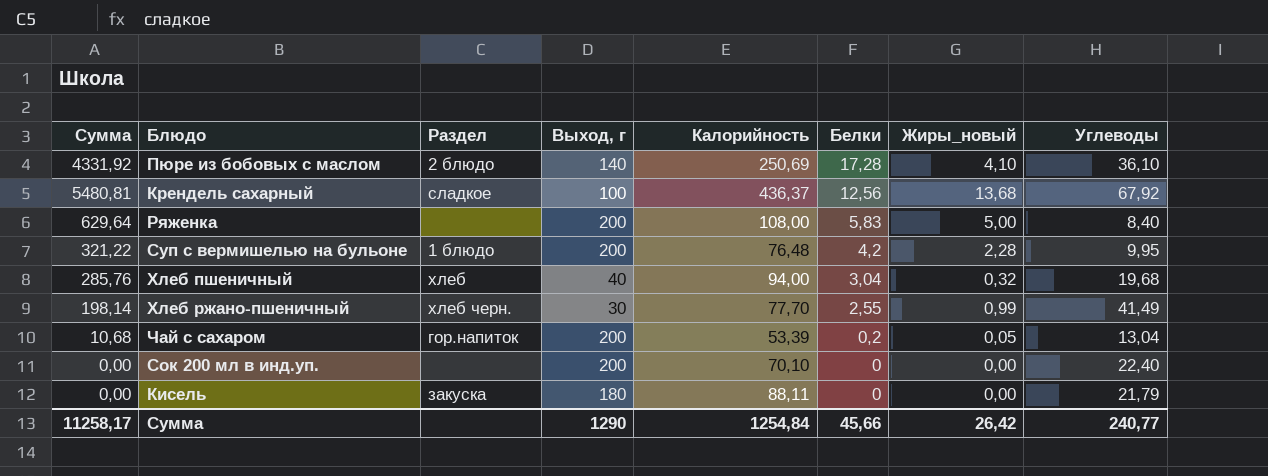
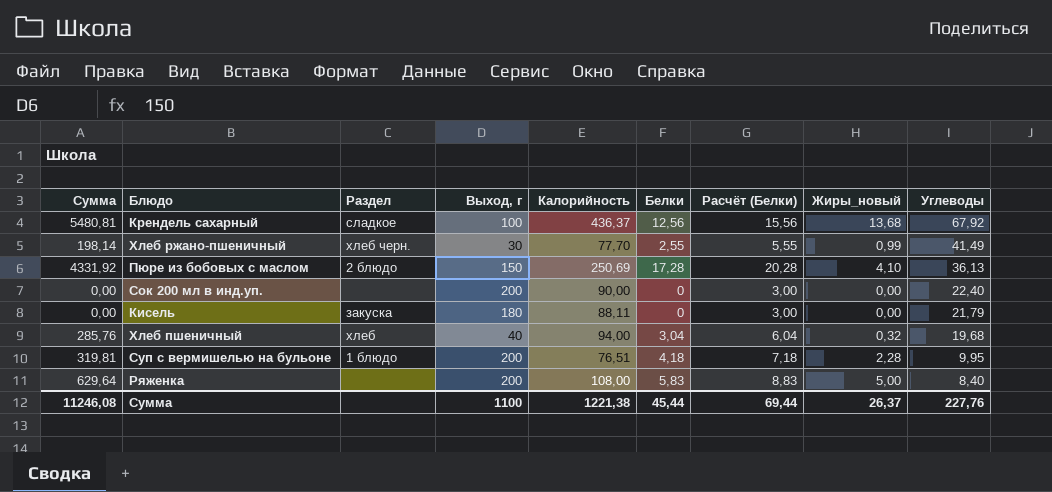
row order: Белки descending -> Углеводы descending
column Расчёт (Белки) | formula: none -> [Белки] + 3
row Чай с сахаром: 10,68 | гор.напиток | 200 | 53,39 | 0,2 | 0,05 | 13,04 -> none
Пюре из бобовых с маслом | Выход, г: 140 -> 150
Пюре из бобовых с маслом | Углеводы: 36,10 -> 36,13
Сок 200 мл в инд.уп. | Калорийность: 70,10 -> 90,00
Суп с вермишелью на бульоне | Сумма: 321,22 -> 319,81
Суп с вермишелью на бульоне | Калорийность: 76,48 -> 76,51
Суп с вермишелью на бульоне | Белки: 4,2 -> 4,18
Сумма | Сумма: 11258,17 -> 11246,08
Сумма | Выход, г: 1290 -> 1100
Сумма | Калорийность: 1254,84 -> 1221,38
Сумма | Белки: 45,66 -> 45,44
Сумма | Жиры_новый: 26,42 -> 26,37
Сумма | Углеводы: 240,77 -> 227,76

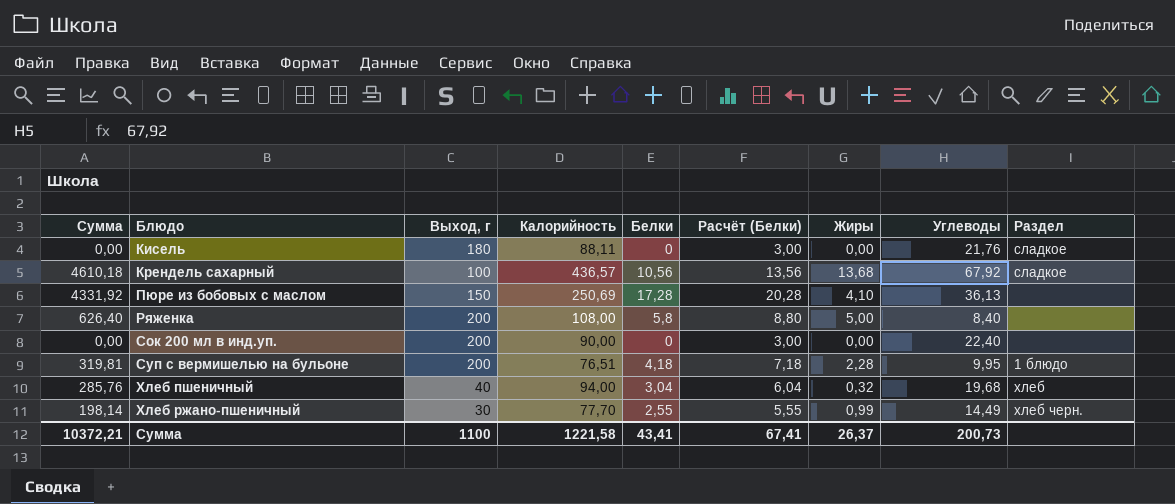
row order: Углеводы descending -> Блюдо ascending
column name: Жиры_новый -> Жиры
column Раздел | position: 3 -> 9
Кисель | Углеводы: 21,79 -> 21,76
Кисель | Раздел: закуска -> сладкое
Крендель сахарный | Сумма: 5480,81 -> 4610,18
Крендель сахарный | Калорийность: 436,37 -> 436,57
Крендель сахарный | Белки: 12,56 -> 10,56
Крендель сахарный | Расчёт (Белки): 15,56 -> 13,56
Пюре из бобовых с маслом | Раздел: 2 блюдо -> none
Ряженка | Сумма: 629,64 -> 626,40
Ряженка | Белки: 5,83 -> 5,8
Ряженка | Расчёт (Белки): 8,83 -> 8,80
Хлеб ржано-пшеничный | Углеводы: 41,49 -> 14,49
Сумма | Сумма: 11246,08 -> 10372,21
Сумма | Калорийность: 1221,38 -> 1221,58
Сумма | Белки: 45,44 -> 43,41
Сумма | Расчёт (Белки): 69,44 -> 67,41
Сумма | Углеводы: 227,76 -> 200,73

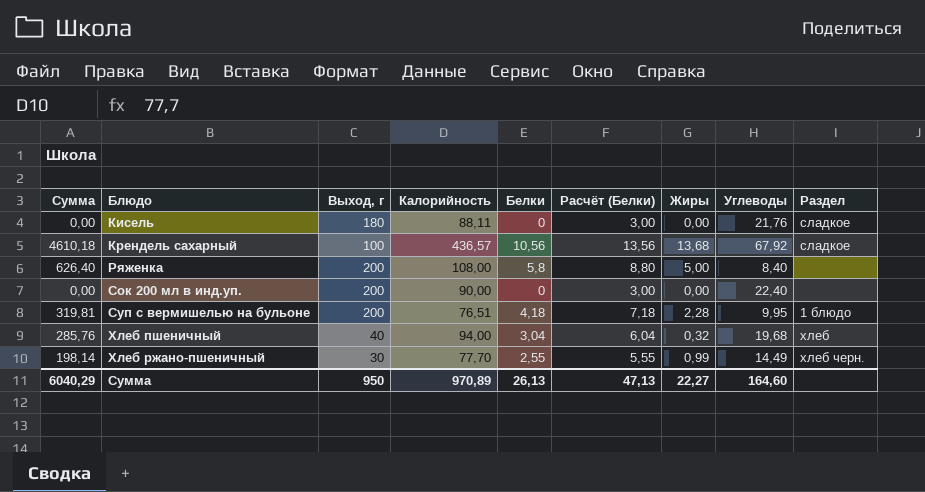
row Пюре из бобовых с маслом: 4331,92 | 150 | 250,69 | 17,28 | 20,28 | 4,10 | 36,13 | none -> none
Сумма | Сумма: 10372,21 -> 6040,29
Сумма | Выход, г: 1100 -> 950
Сумма | Калорийность: 1221,58 -> 970,89
Сумма | Белки: 43,41 -> 26,13
Сумма | Расчёт (Белки): 67,41 -> 47,13
Сумма | Жиры: 26,37 -> 22,27
Сумма | Углеводы: 200,73 -> 164,60

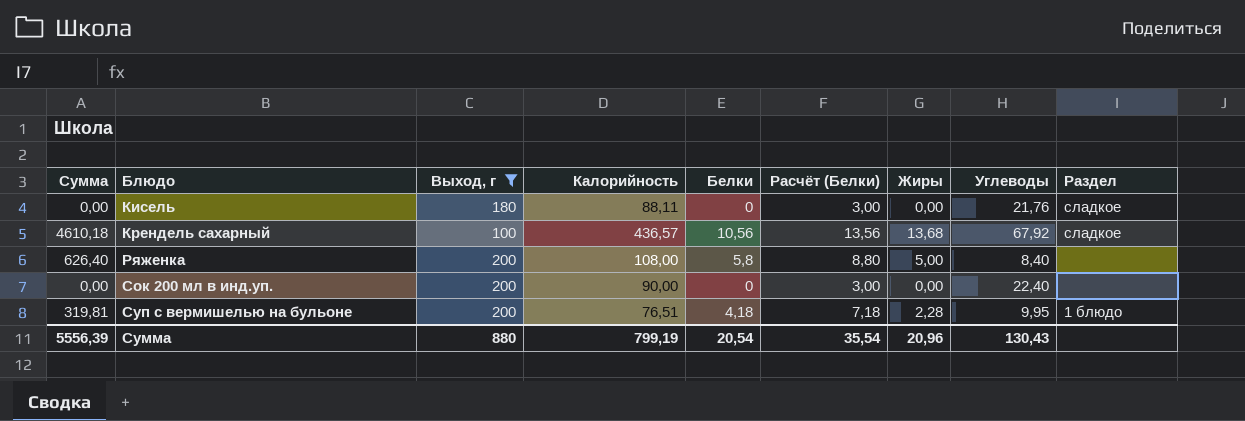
filter: none -> Выход, г >= 100
Сумма | Сумма: 6040,29 -> 5556,39
Сумма | Выход, г: 950 -> 880
Сумма | Калорийность: 970,89 -> 799,19
Сумма | Белки: 26,13 -> 20,54
Сумма | Расчёт (Белки): 47,13 -> 35,54
Сумма | Жиры: 22,27 -> 20,96
Сумма | Углеводы: 164,60 -> 130,43

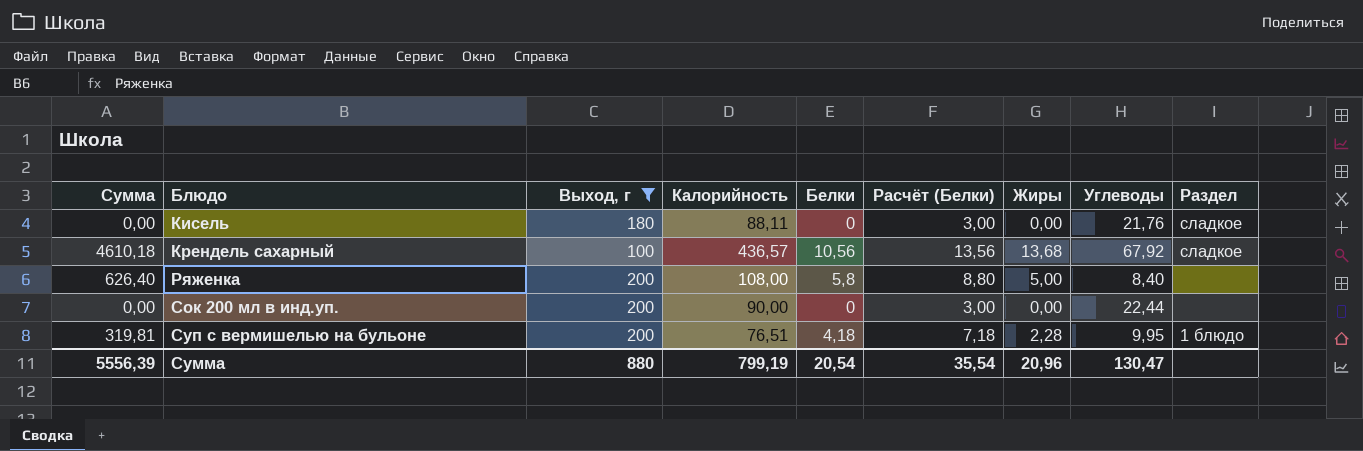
Сок 200 мл в инд.уп. | Углеводы: 22,40 -> 22,44
Сумма | Углеводы: 130,43 -> 130,47

